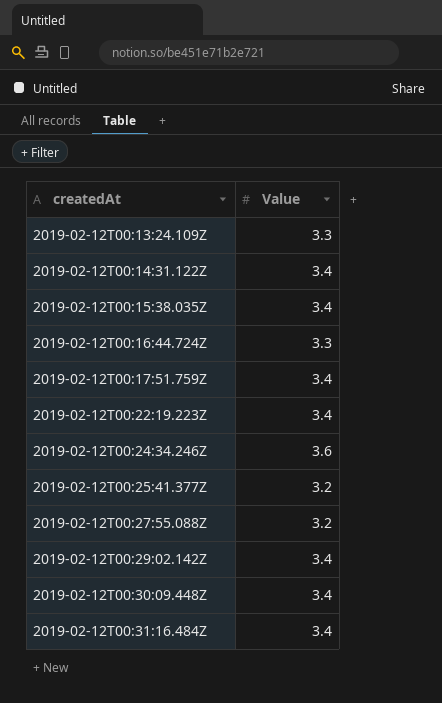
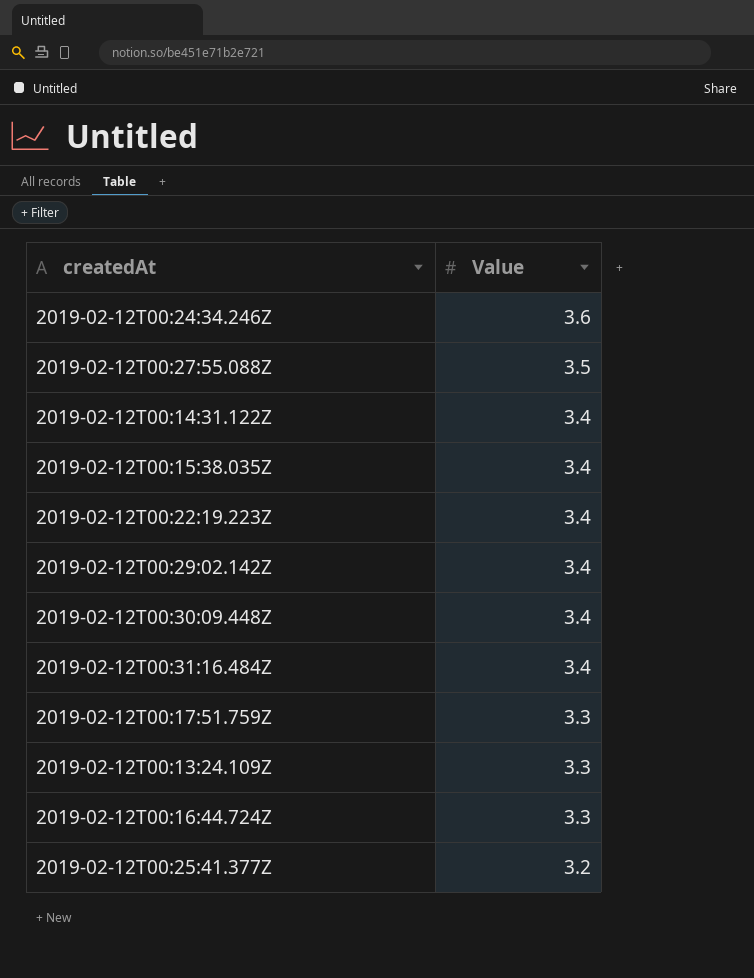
row order: createdAt ascending -> Value descending
2019-02-12T00:27:55.088Z | Value: 3.2 -> 3.5
2019-02-12T00:17:51.759Z | Value: 3.4 -> 3.3

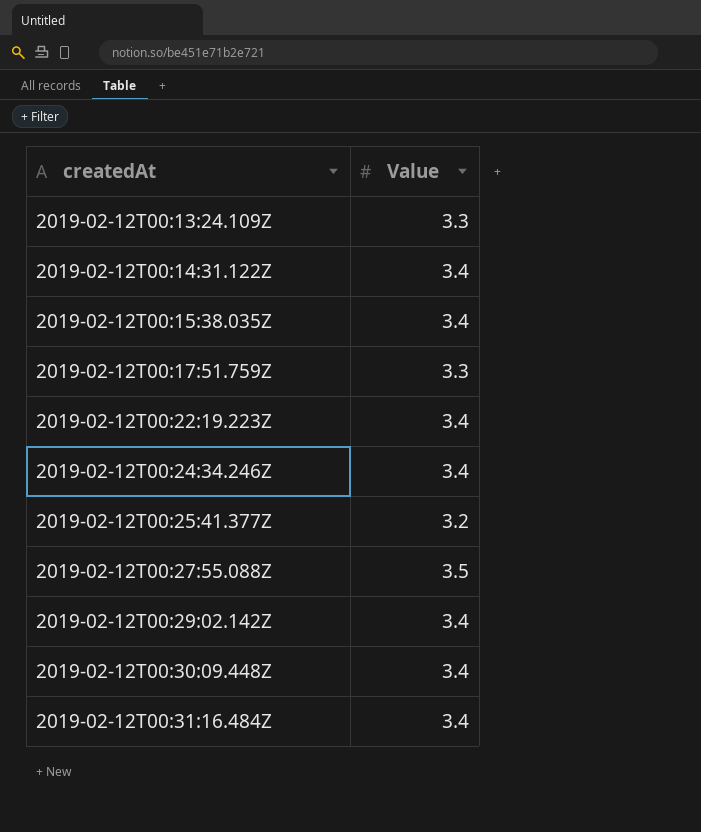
row order: Value descending -> createdAt ascending
row 2019-02-12T00:16:44.724Z: 3.3 -> none
2019-02-12T00:24:34.246Z | Value: 3.6 -> 3.4

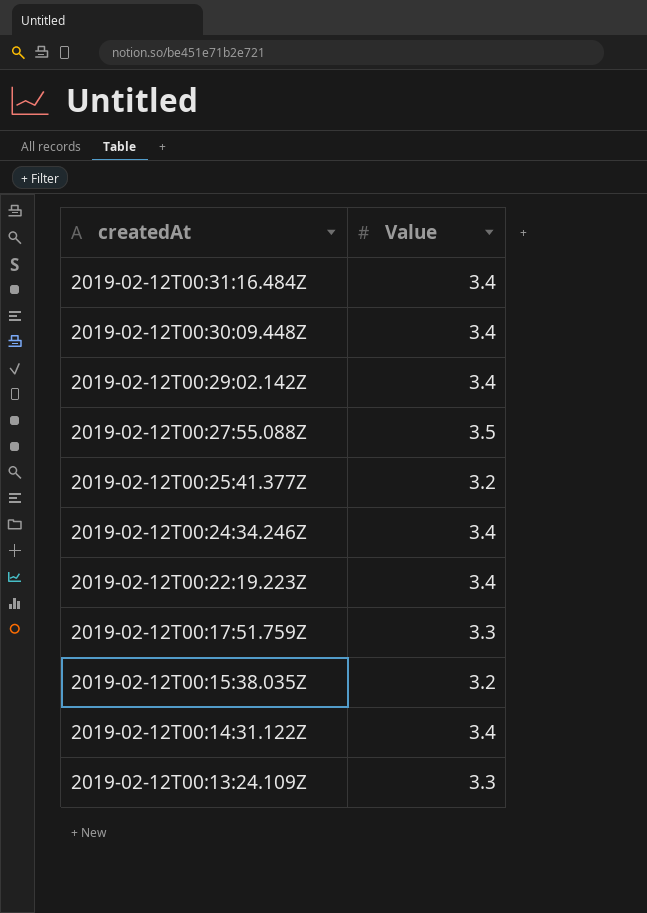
row order: createdAt ascending -> createdAt descending
2019-02-12T00:15:38.035Z | Value: 3.4 -> 3.2

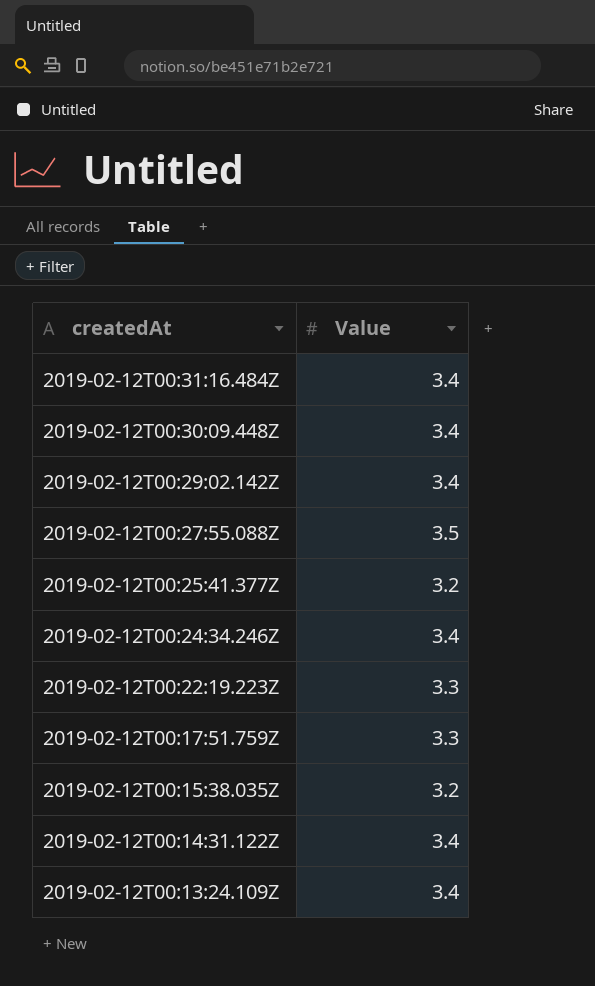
2019-02-12T00:22:19.223Z | Value: 3.4 -> 3.3
2019-02-12T00:13:24.109Z | Value: 3.3 -> 3.4

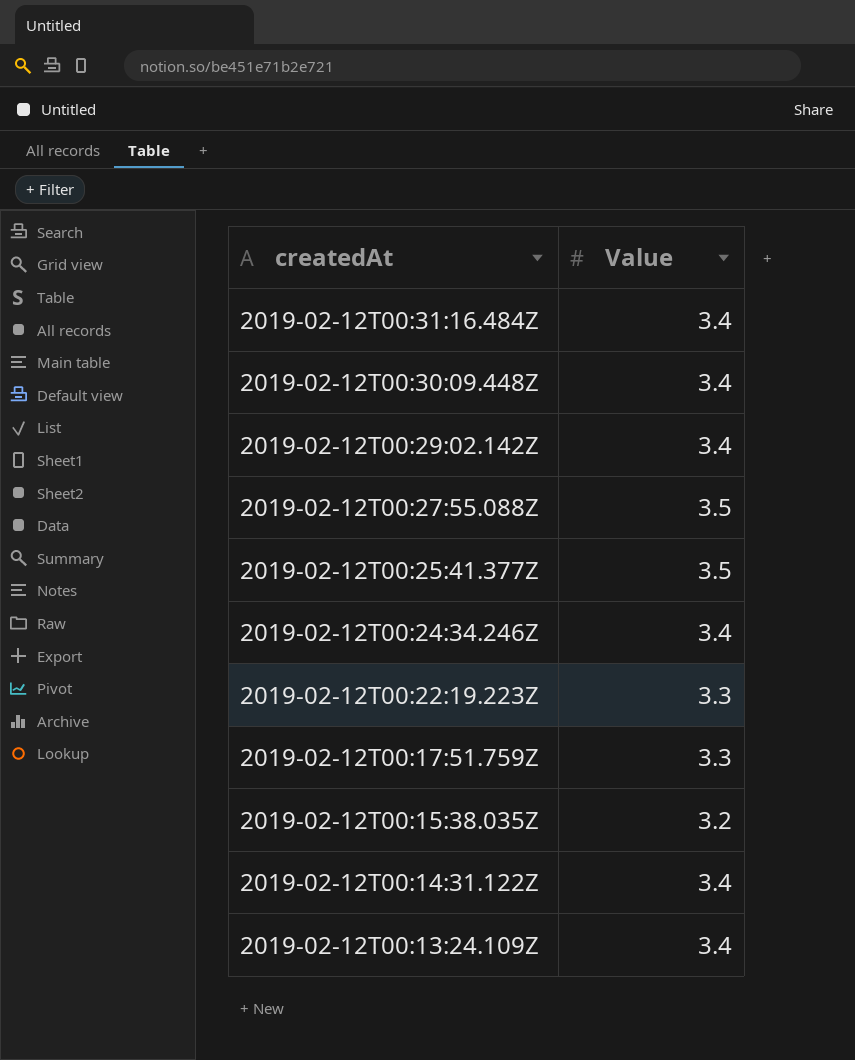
2019-02-12T00:25:41.377Z | Value: 3.2 -> 3.5

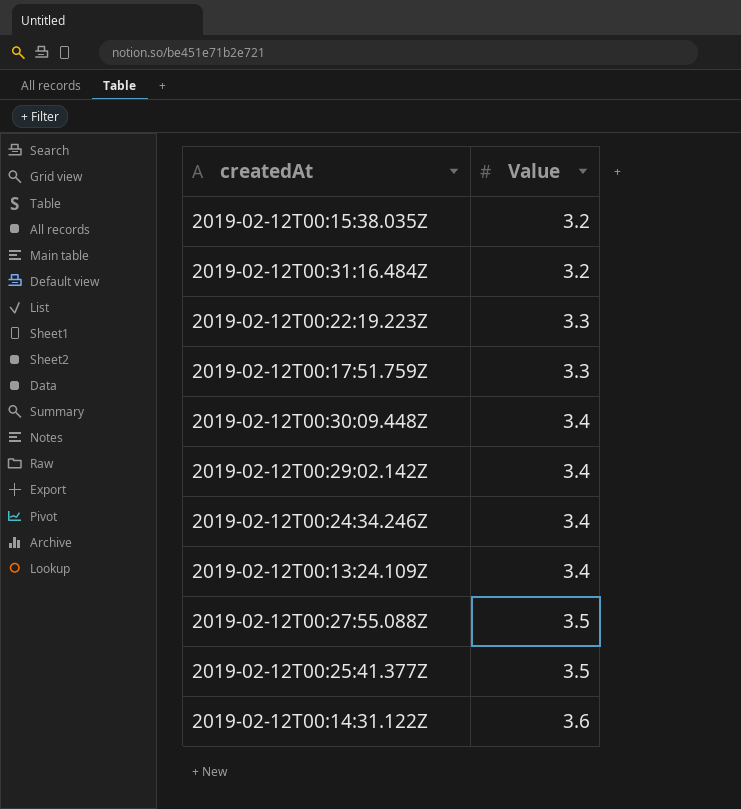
row order: createdAt descending -> Value ascending
2019-02-12T00:31:16.484Z | Value: 3.4 -> 3.2
2019-02-12T00:14:31.122Z | Value: 3.4 -> 3.6

